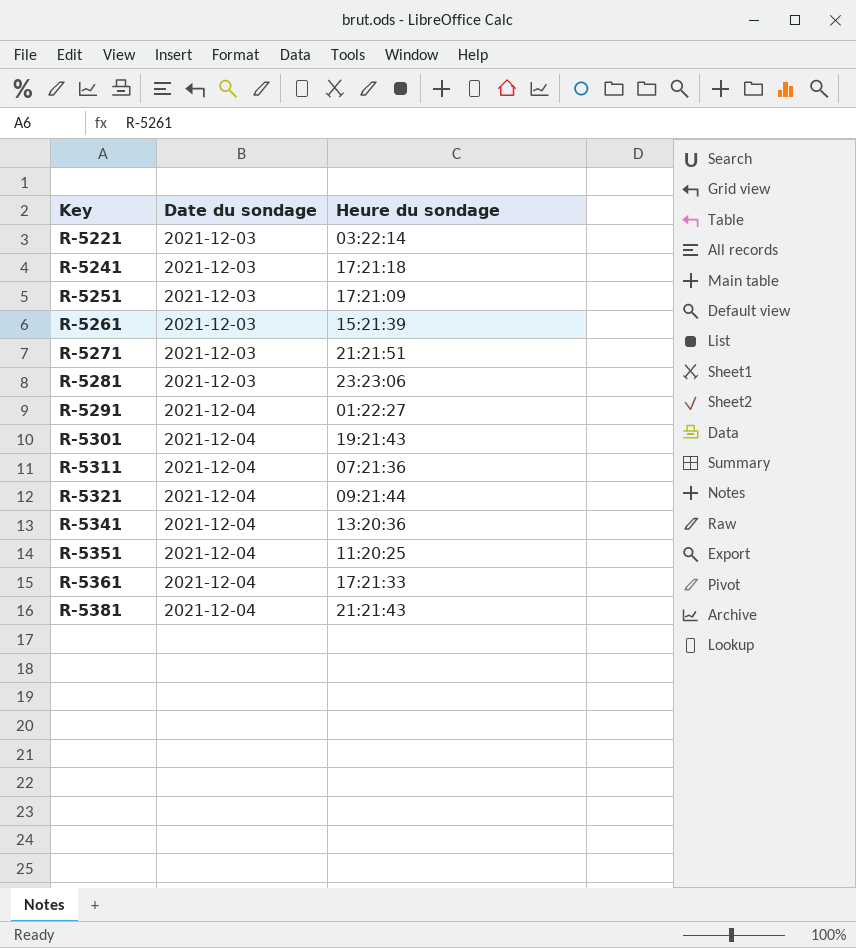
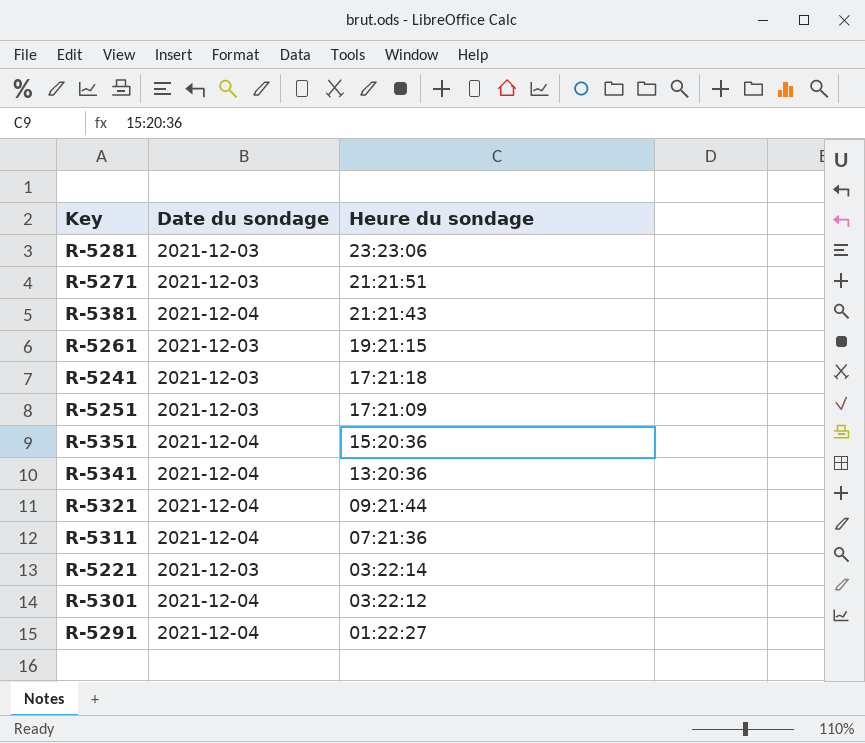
row order: Key ascending -> Heure du sondage descending
row R-5361: 2021-12-04 | 17:21:33 -> none
R-5261 | Heure du sondage: 15:21:39 -> 19:21:15
R-5351 | Heure du sondage: 11:20:25 -> 15:20:36
R-5301 | Heure du sondage: 19:21:43 -> 03:22:12

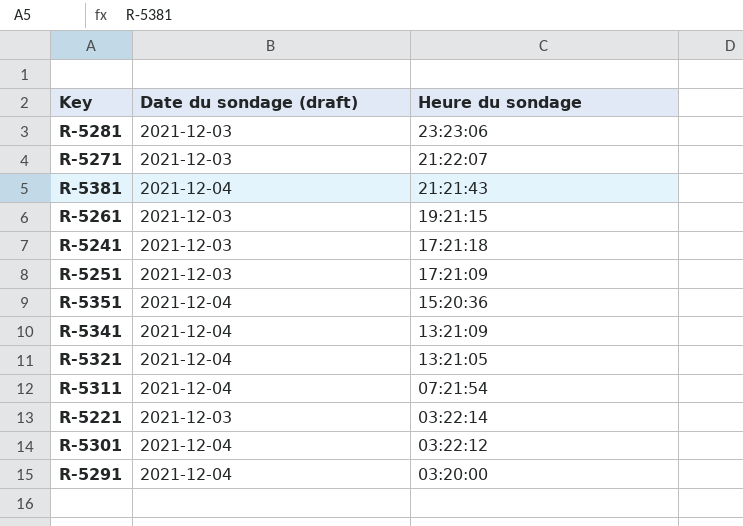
column name: Date du sondage -> Date du sondage (draft)
R-5271 | Heure du sondage: 21:21:51 -> 21:22:07
R-5341 | Heure du sondage: 13:20:36 -> 13:21:09
R-5321 | Heure du sondage: 09:21:44 -> 13:21:05
R-5311 | Heure du sondage: 07:21:36 -> 07:21:54
R-5291 | Heure du sondage: 01:22:27 -> 03:20:00

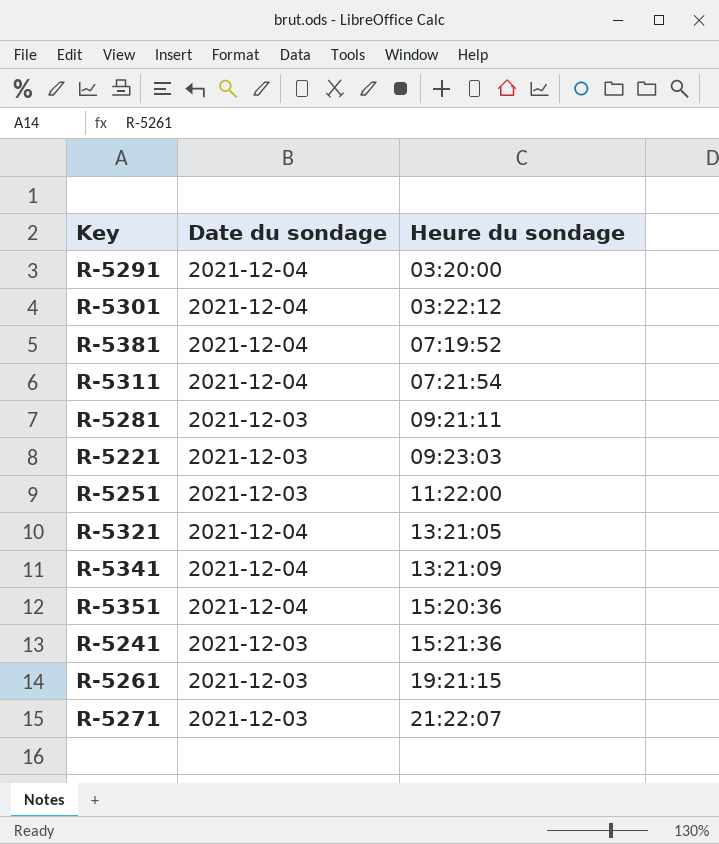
row order: Heure du sondage descending -> Heure du sondage ascending
column name: Date du sondage (draft) -> Date du sondage
R-5381 | Heure du sondage: 21:21:43 -> 07:19:52
R-5281 | Heure du sondage: 23:23:06 -> 09:21:11
R-5221 | Heure du sondage: 03:22:14 -> 09:23:03
R-5251 | Heure du sondage: 17:21:09 -> 11:22:00
R-5241 | Heure du sondage: 17:21:18 -> 15:21:36

